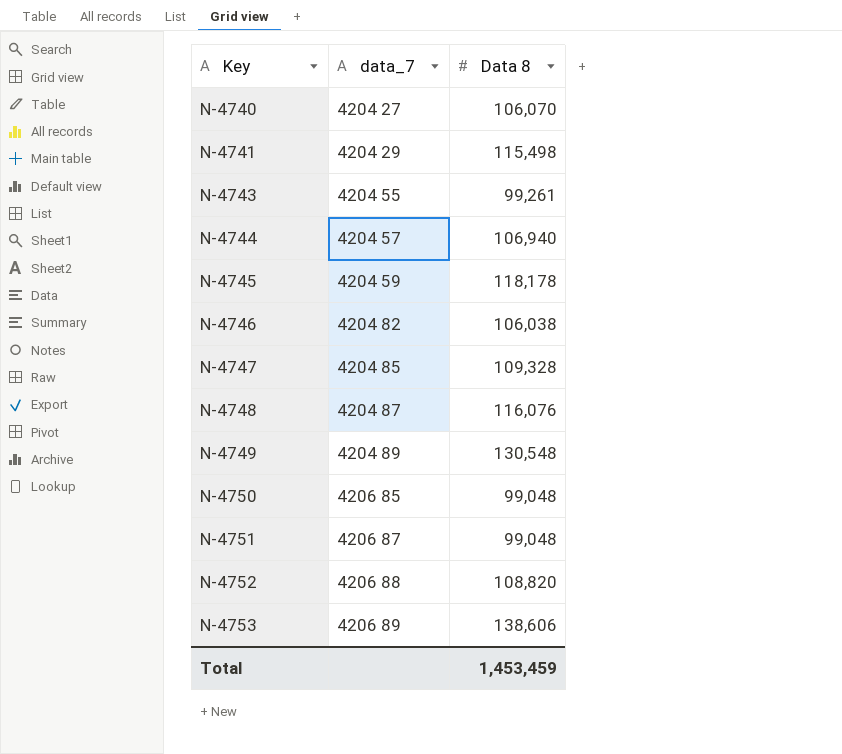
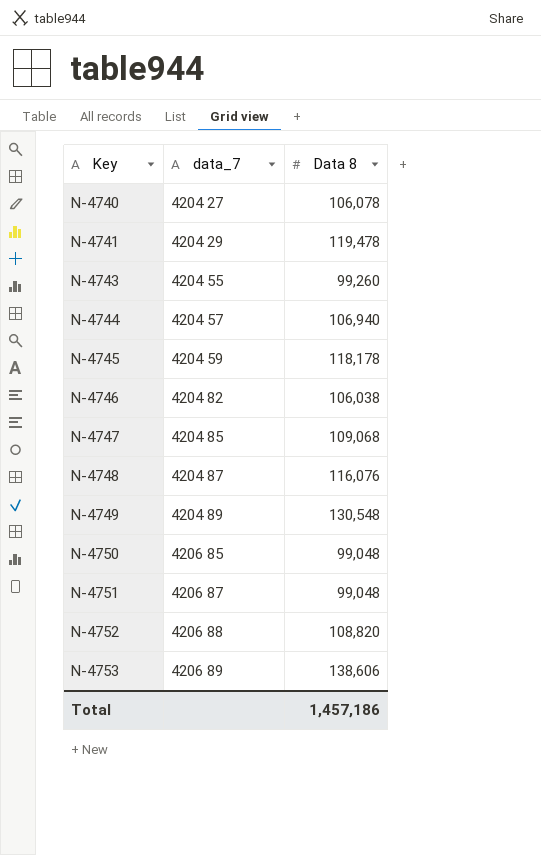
N-4740 | Data 8: 106,070 -> 106,078
N-4741 | Data 8: 115,498 -> 119,478
N-4743 | Data 8: 99,261 -> 99,260
N-4747 | Data 8: 109,328 -> 109,068
Total | Data 8: 1,453,459 -> 1,457,186

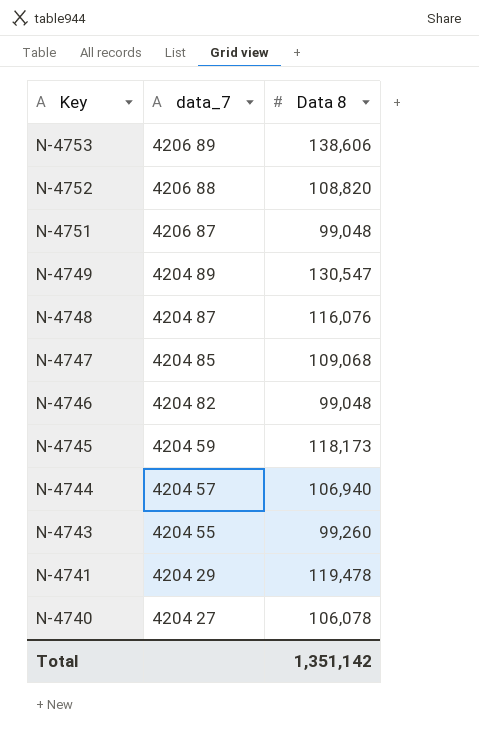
row order: Key ascending -> Key descending
row N-4750: 4206 85 | 99,048 -> none
N-4749 | Data 8: 130,548 -> 130,547
N-4746 | Data 8: 106,038 -> 99,048
N-4745 | Data 8: 118,178 -> 118,173
Total | Data 8: 1,457,186 -> 1,351,142

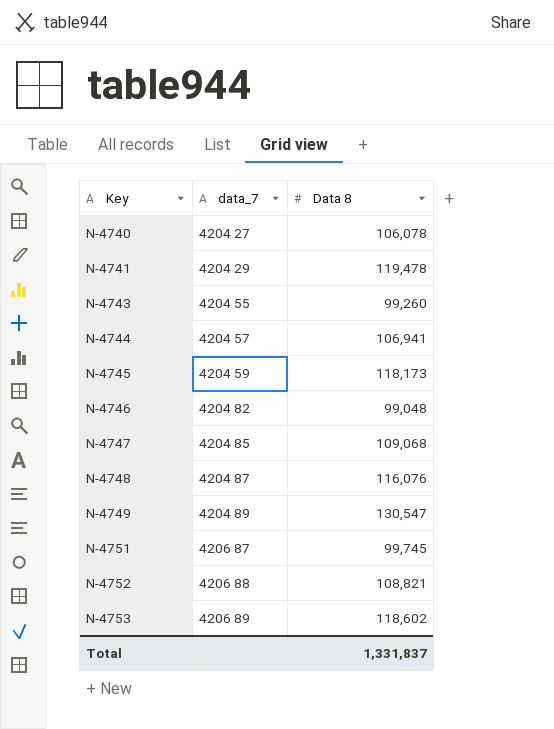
row order: Key descending -> Key ascending
N-4744 | Data 8: 106,940 -> 106,941
N-4751 | Data 8: 99,048 -> 99,745
N-4752 | Data 8: 108,820 -> 108,821
N-4753 | Data 8: 138,606 -> 118,602
Total | Data 8: 1,351,142 -> 1,331,837

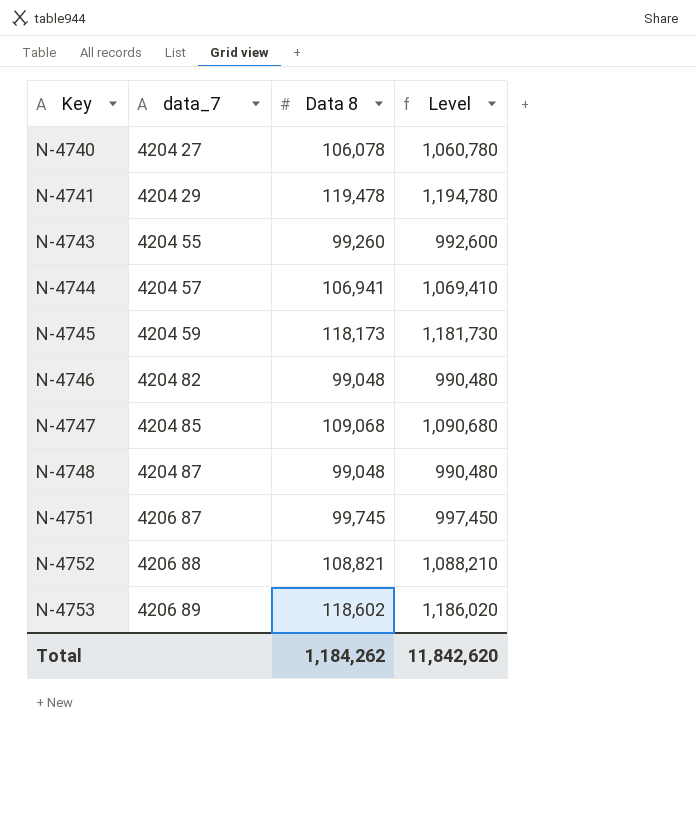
column Level | formula: none -> [Data 8] * 10
row N-4749: 4204 89 | 130,547 -> none
N-4748 | Data 8: 116,076 -> 99,048
Total | Data 8: 1,331,837 -> 1,184,262

